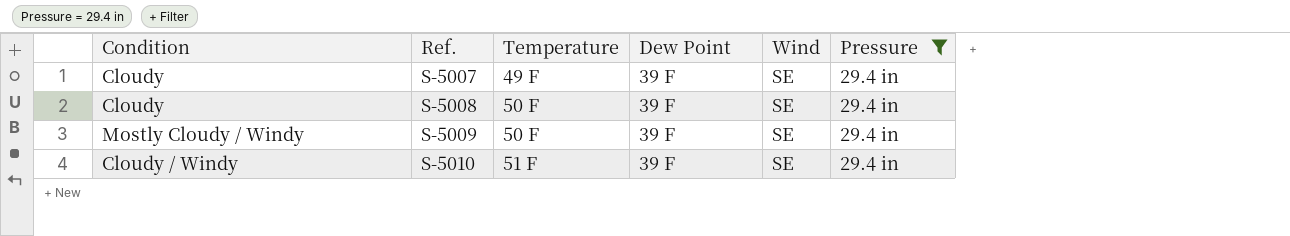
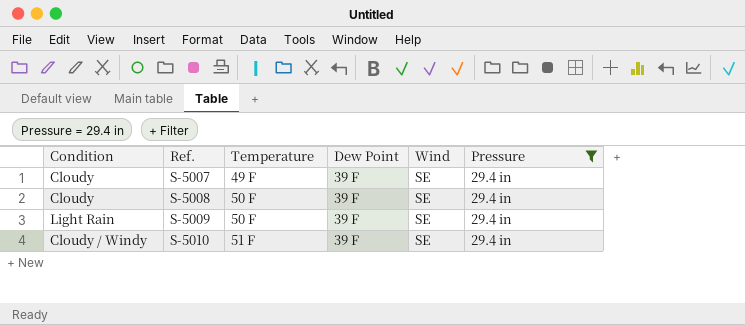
S-5009 | Condition: Mostly Cloudy / Windy -> Light Rain

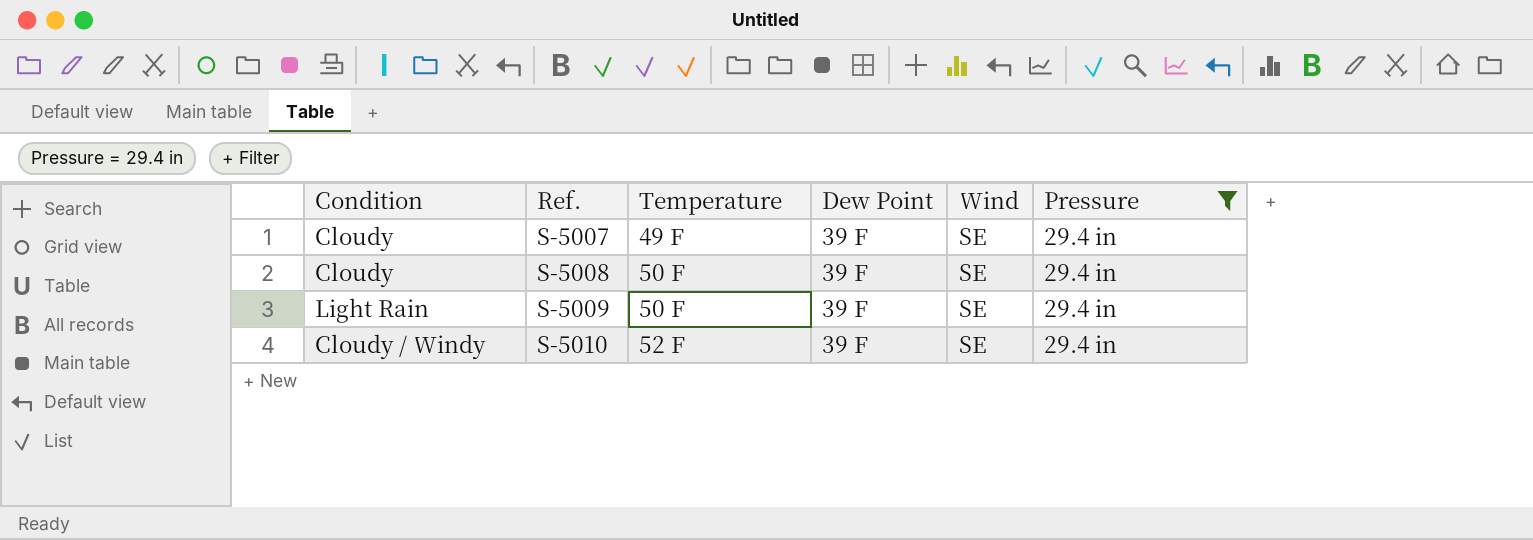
S-5010 | Temperature: 51 F -> 52 F

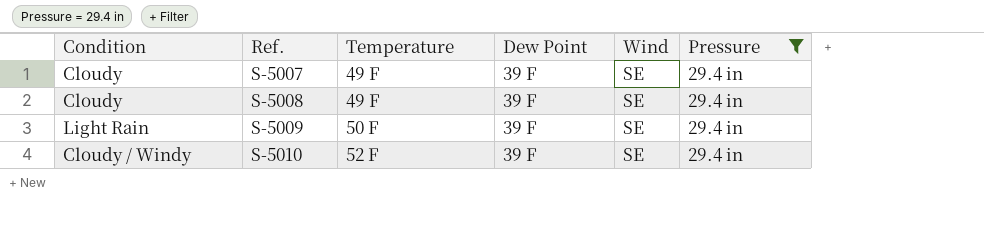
S-5008 | Temperature: 50 F -> 49 F

